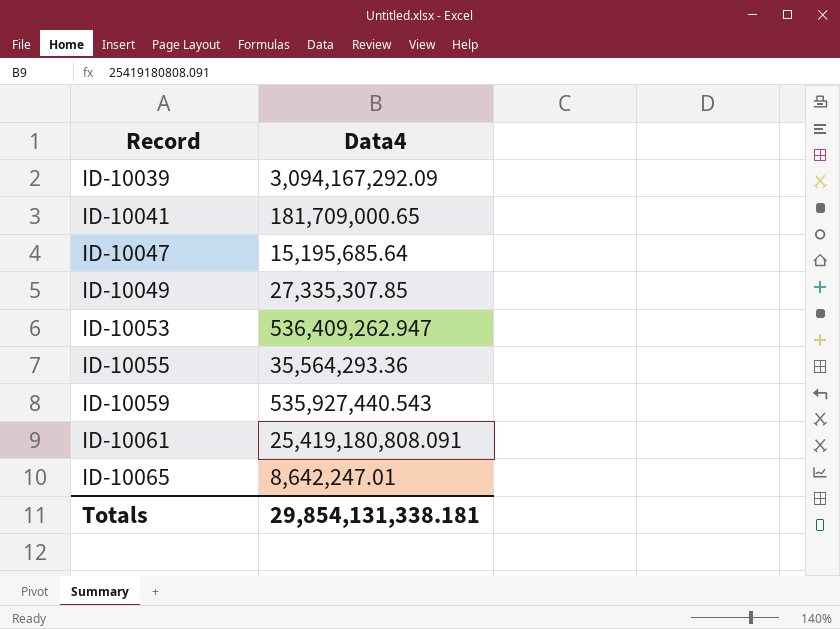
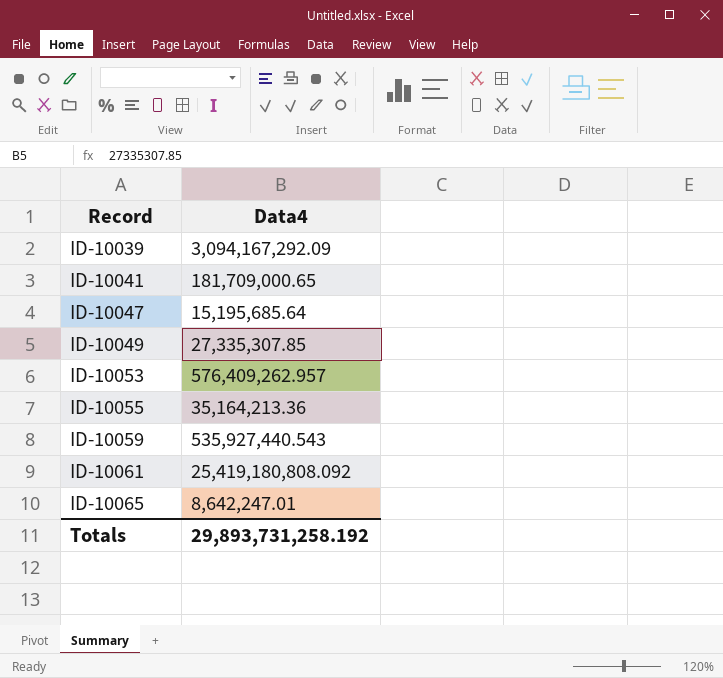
ID-10053 | Data4: 536,409,262.947 -> 576,409,262.957
ID-10055 | Data4: 35,564,293.36 -> 35,164,213.36
ID-10061 | Data4: 25,419,180,808.091 -> 25,419,180,808.092
Totals | Data4: 29,854,131,338.181 -> 29,893,731,258.192

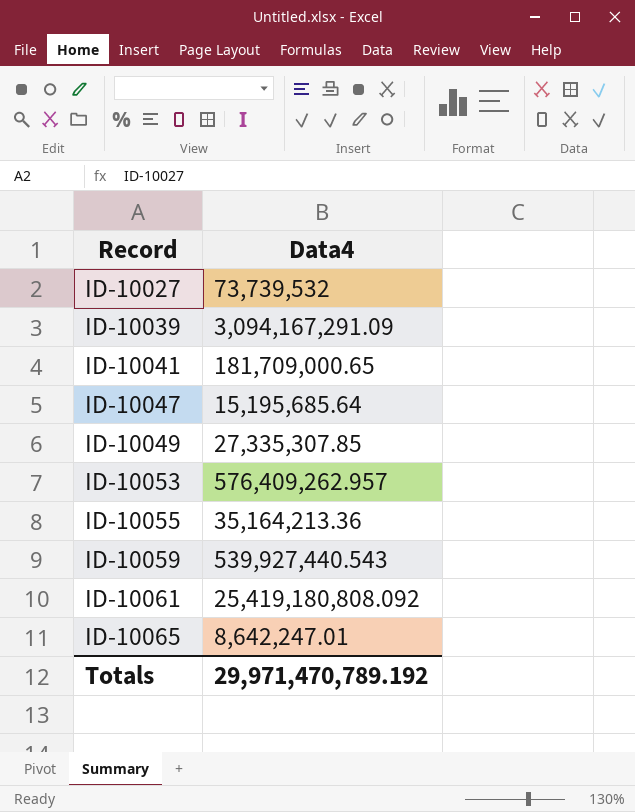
row ID-10027: none -> 73,739,532
ID-10039 | Data4: 3,094,167,292.09 -> 3,094,167,291.09
ID-10059 | Data4: 535,927,440.543 -> 539,927,440.543
Totals | Data4: 29,893,731,258.192 -> 29,971,470,789.192

